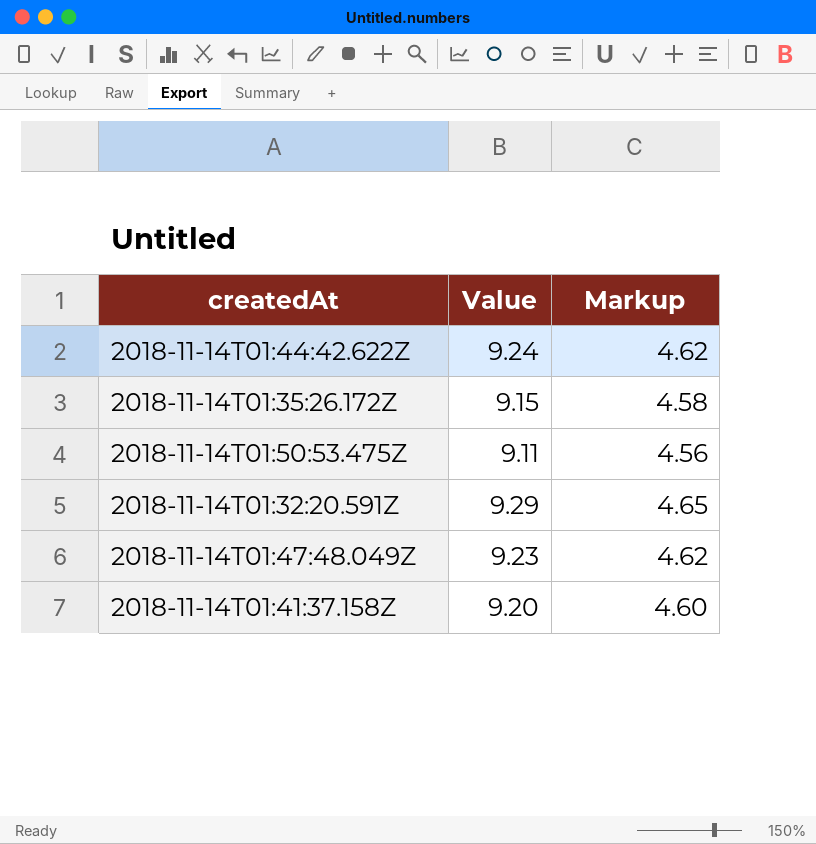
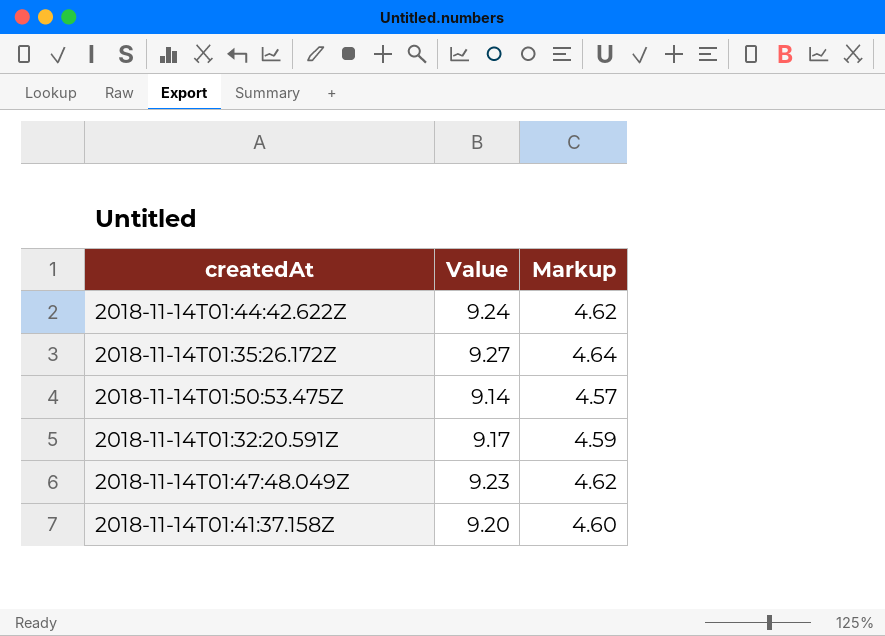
2018-11-14T01:35:26.172Z | Value: 9.15 -> 9.27
2018-11-14T01:35:26.172Z | Markup: 4.58 -> 4.64
2018-11-14T01:50:53.475Z | Value: 9.11 -> 9.14
2018-11-14T01:50:53.475Z | Markup: 4.56 -> 4.57
2018-11-14T01:32:20.591Z | Value: 9.29 -> 9.17
2018-11-14T01:32:20.591Z | Markup: 4.65 -> 4.59

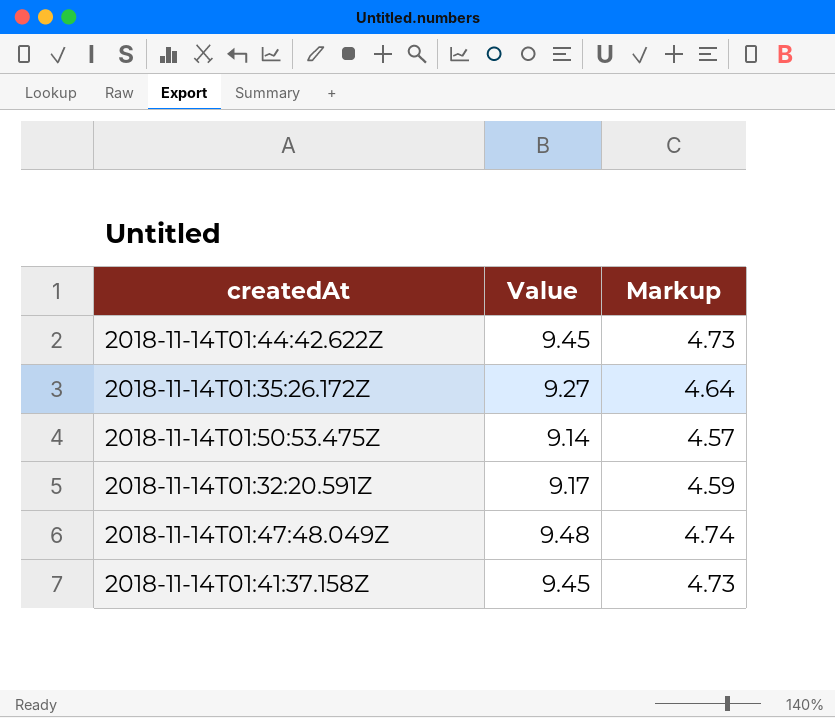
2018-11-14T01:44:42.622Z | Value: 9.24 -> 9.45
2018-11-14T01:44:42.622Z | Markup: 4.62 -> 4.73
2018-11-14T01:47:48.049Z | Value: 9.23 -> 9.48
2018-11-14T01:47:48.049Z | Markup: 4.62 -> 4.74
2018-11-14T01:41:37.158Z | Value: 9.20 -> 9.45
2018-11-14T01:41:37.158Z | Markup: 4.60 -> 4.73

